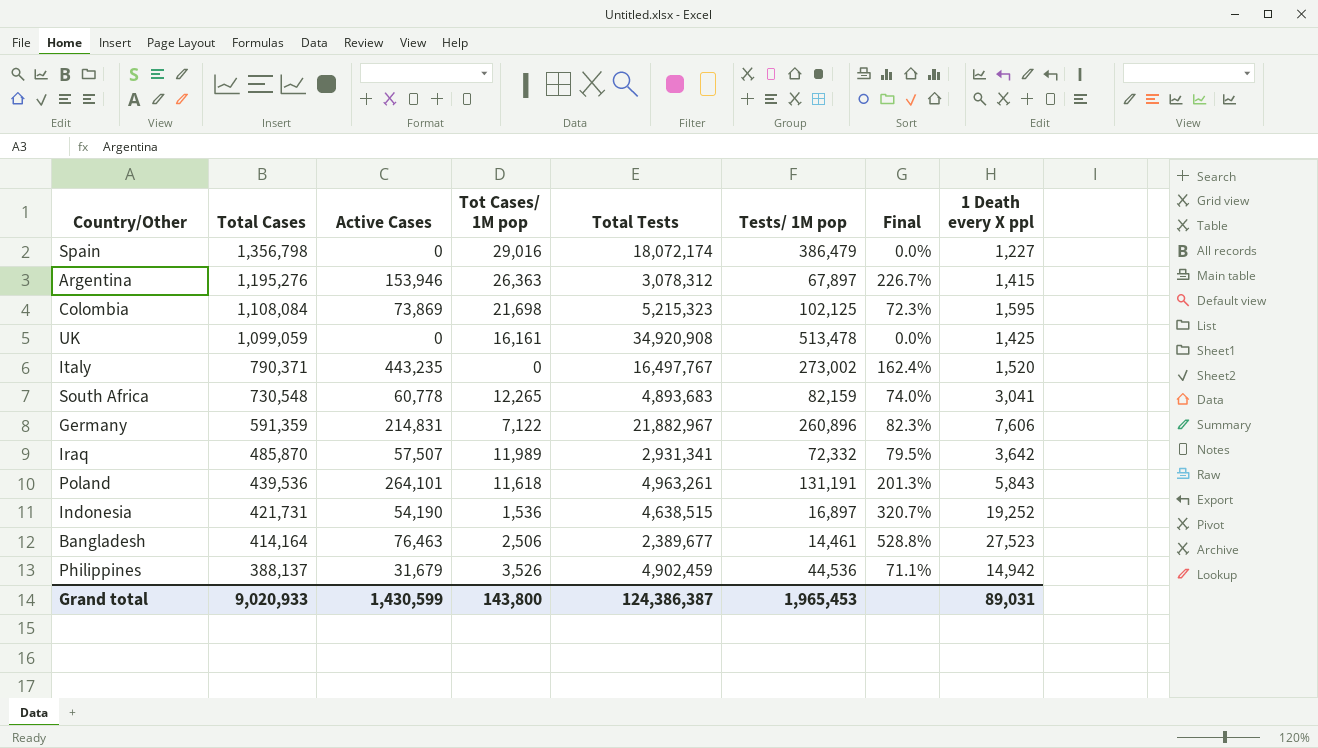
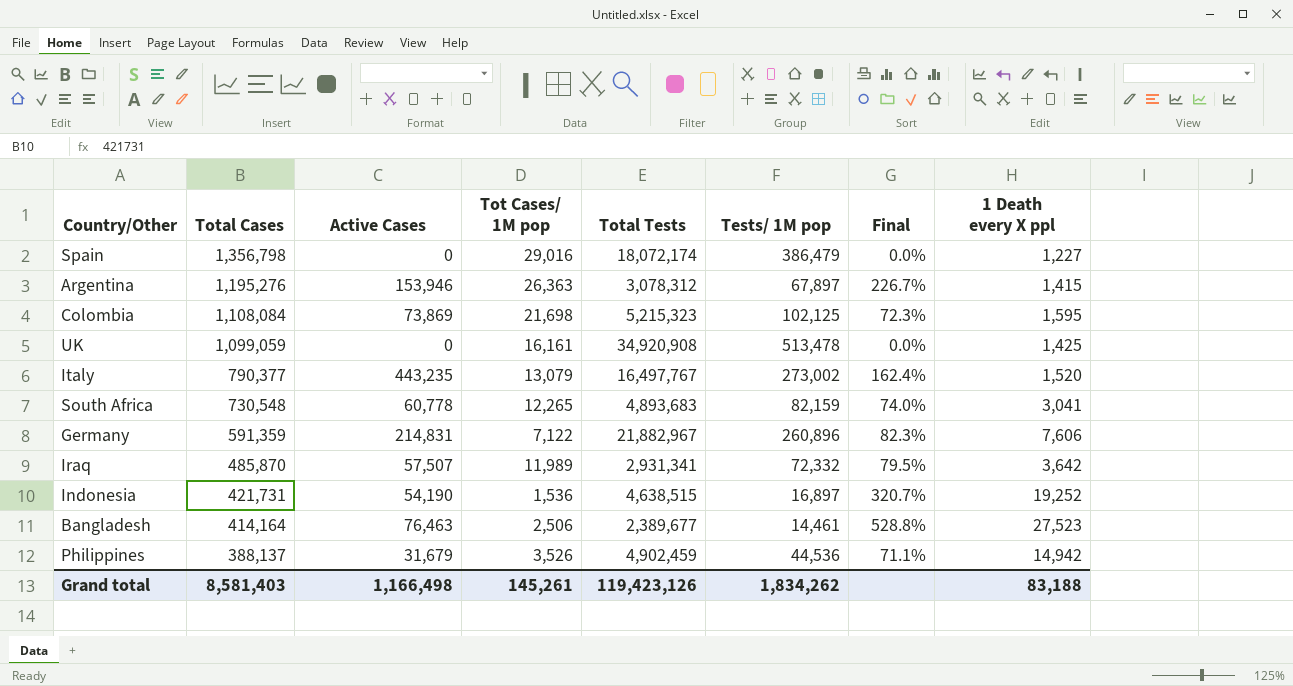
row Poland: 439,536 | 264,101 | 11,618 | 4,963,261 | 131,191 | 201.3% | 5,843 -> none
Italy | Total Cases: 790,371 -> 790,377
Italy | Tot Cases/ 1M pop: 0 -> 13,079
Grand total | Total Cases: 9,020,933 -> 8,581,403
Grand total | Active Cases: 1,430,599 -> 1,166,498
Grand total | Tot Cases/ 1M pop: 143,800 -> 145,261
Grand total | Total Tests: 124,386,387 -> 119,423,126
Grand total | Tests/ 1M pop: 1,965,453 -> 1,834,262
Grand total | 1 Death every X ppl: 89,031 -> 83,188

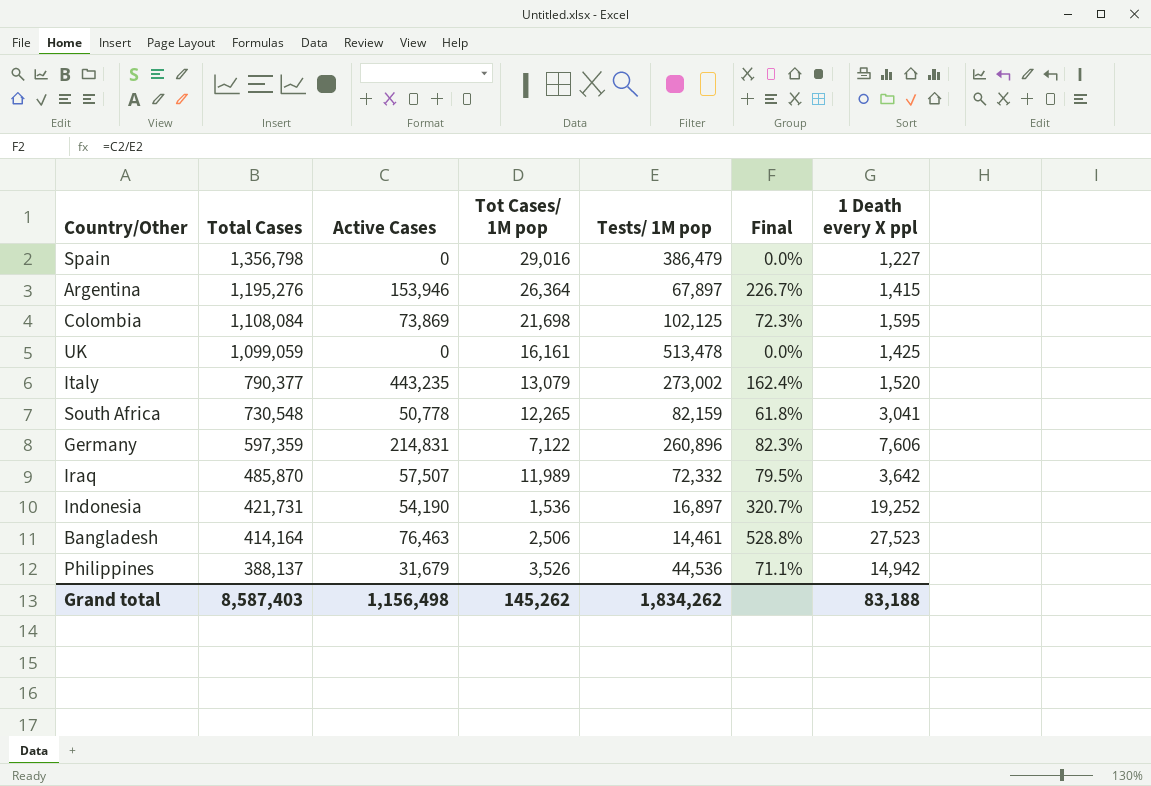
column Total Tests | position: 5 -> none
Argentina | Tot Cases/ 1M pop: 26,363 -> 26,364
South Africa | Active Cases: 60,778 -> 50,778
South Africa | Final: 74.0% -> 61.8%
Germany | Total Cases: 591,359 -> 597,359
Grand total | Total Cases: 8,581,403 -> 8,587,403
Grand total | Active Cases: 1,166,498 -> 1,156,498
Grand total | Tot Cases/ 1M pop: 145,261 -> 145,262

